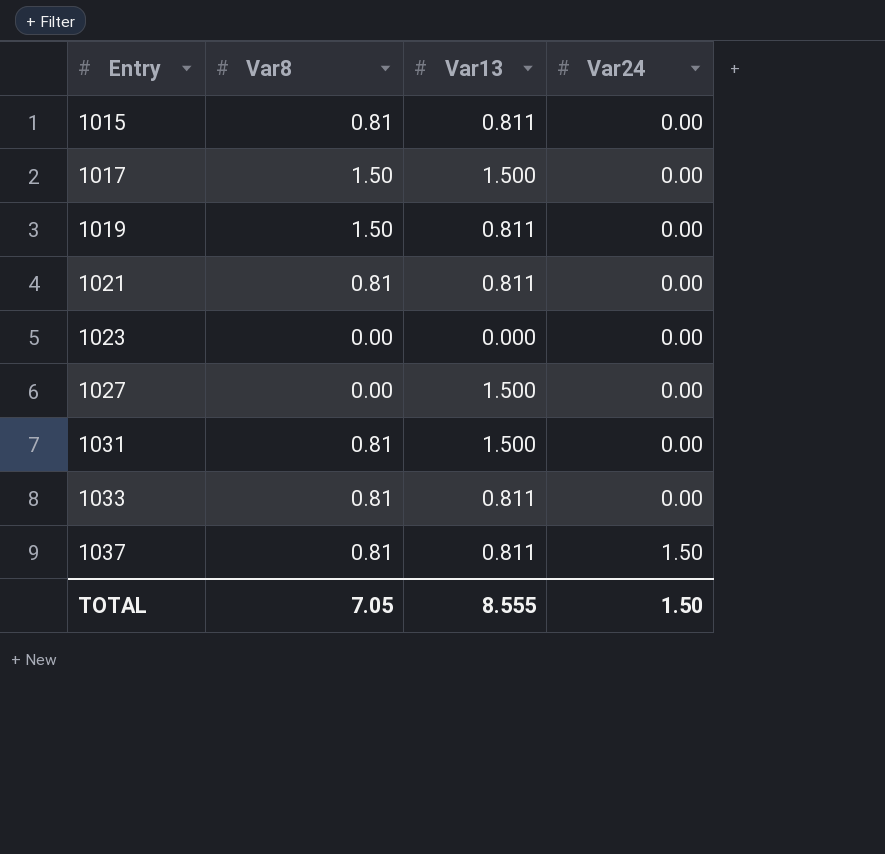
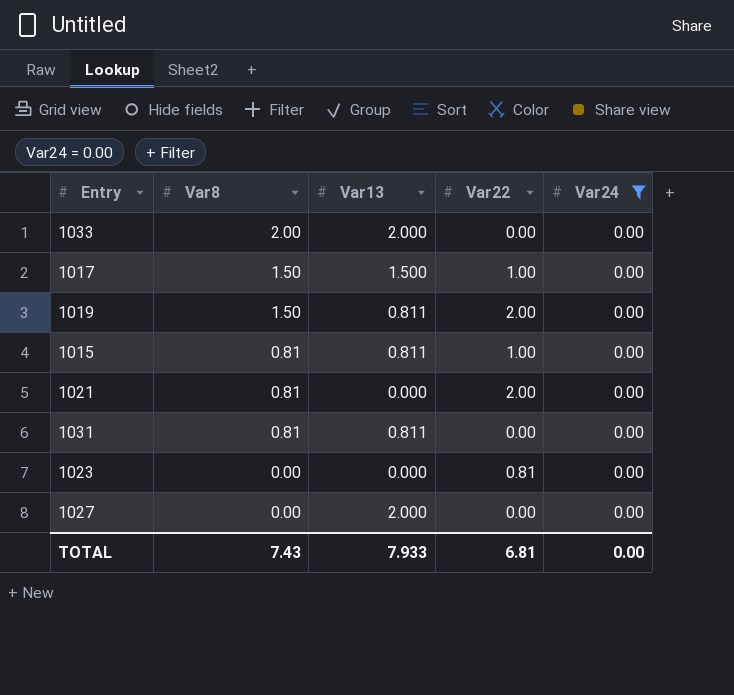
filter: none -> Var24 = 0.00
row order: Entry ascending -> Var8 descending
column Var22 | position: none -> 4
1033 | Var8: 0.81 -> 2.00
1033 | Var13: 0.811 -> 2.000
1021 | Var13: 0.811 -> 0.000
1031 | Var13: 1.500 -> 0.811
1027 | Var13: 1.500 -> 2.000
TOTAL | Var8: 7.05 -> 7.43
TOTAL | Var13: 8.555 -> 7.933
TOTAL | Var24: 1.50 -> 0.00

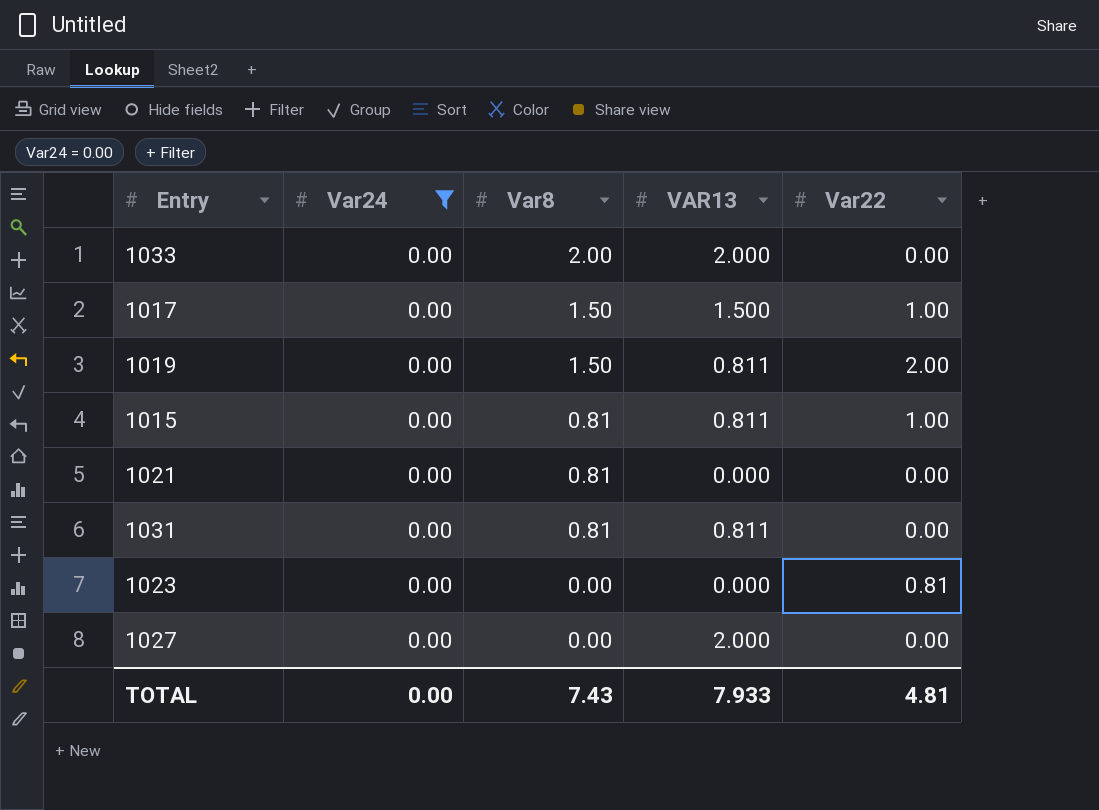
column Var24 | position: 5 -> 2
column name: Var13 -> VAR13
1021 | Var22: 2.00 -> 0.00
TOTAL | Var22: 6.81 -> 4.81

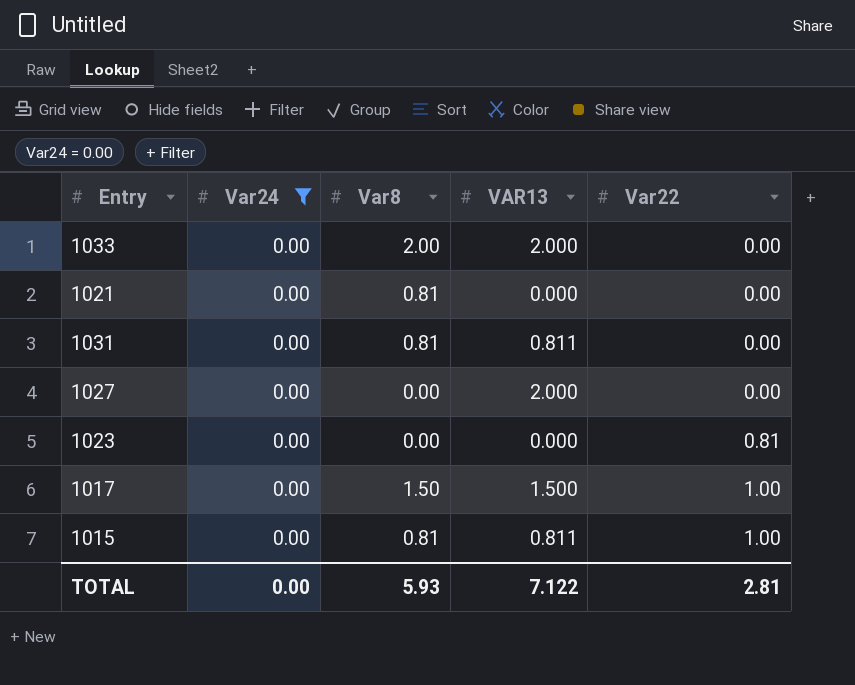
row order: Var8 descending -> Var22 ascending
row 1019: 0.00 | 1.50 | 0.811 | 2.00 -> none
TOTAL | Var8: 7.43 -> 5.93
TOTAL | VAR13: 7.933 -> 7.122
TOTAL | Var22: 4.81 -> 2.81

